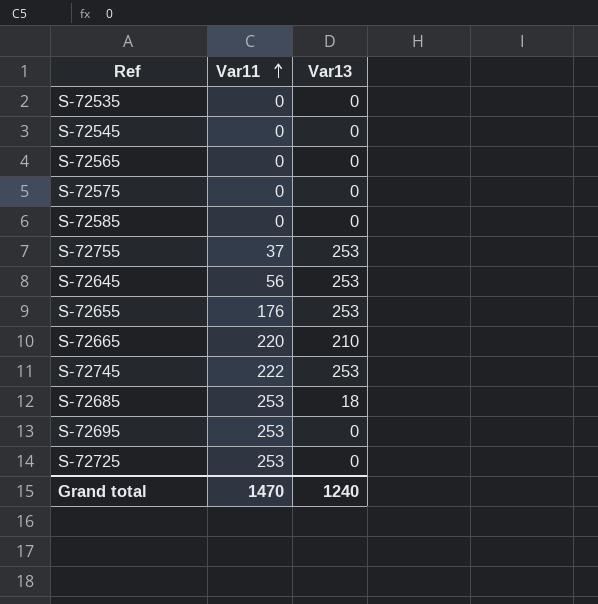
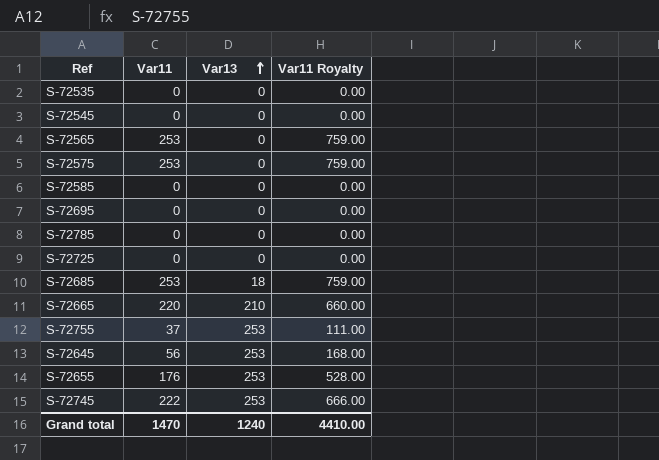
row order: Var11 ascending -> Var13 ascending
column Var11 Royalty | formula: none -> [Var11] * 3
S-72565 | Var11: 0 -> 253
S-72575 | Var11: 0 -> 253
S-72695 | Var11: 253 -> 0
row S-72785: none -> 0 | 0 | 0.00
S-72725 | Var11: 253 -> 0

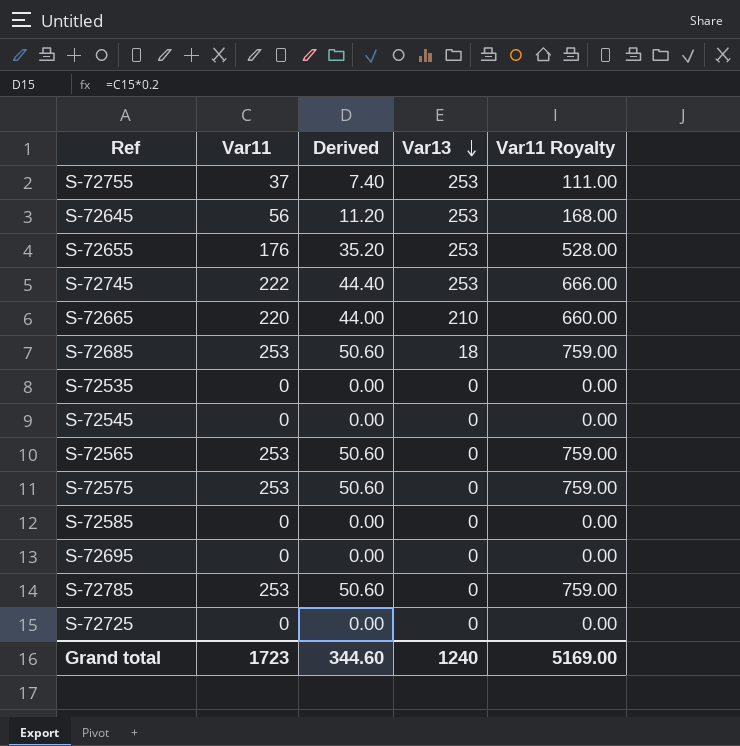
row order: Var13 ascending -> Var13 descending
column Derived | formula: none -> [Var11] * 0.2
S-72785 | Var11: 0 -> 253
S-72785 | Var11 Royalty: 0.00 -> 759.00
Grand total | Var11: 1470 -> 1723
Grand total | Var11 Royalty: 4410.00 -> 5169.00

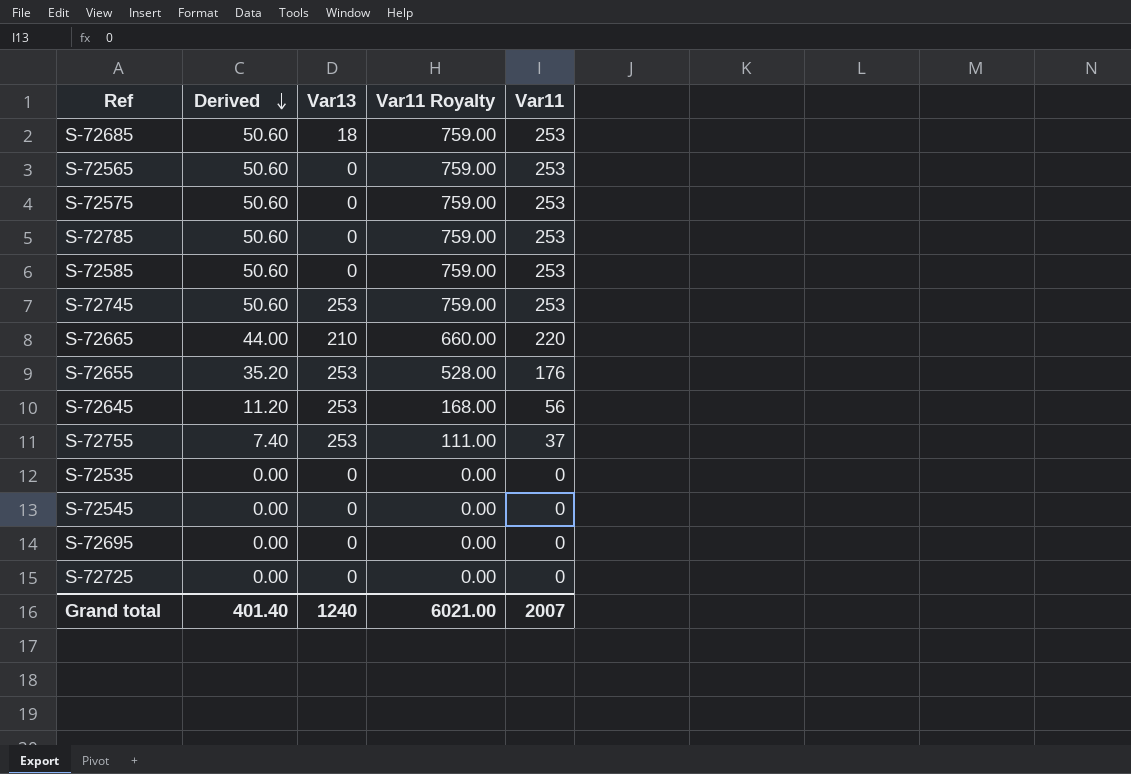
row order: Var13 descending -> Derived descending
column Var11 | position: 2 -> 5
S-72585 | Derived: 0.00 -> 50.60
S-72585 | Var11 Royalty: 0.00 -> 759.00
S-72585 | Var11: 0 -> 253
S-72745 | Derived: 44.40 -> 50.60
S-72745 | Var11 Royalty: 666.00 -> 759.00
S-72745 | Var11: 222 -> 253
Grand total | Derived: 344.60 -> 401.40
Grand total | Var11 Royalty: 5169.00 -> 6021.00
Grand total | Var11: 1723 -> 2007

